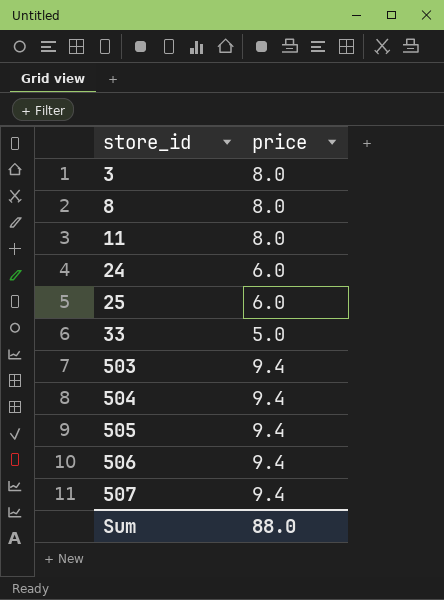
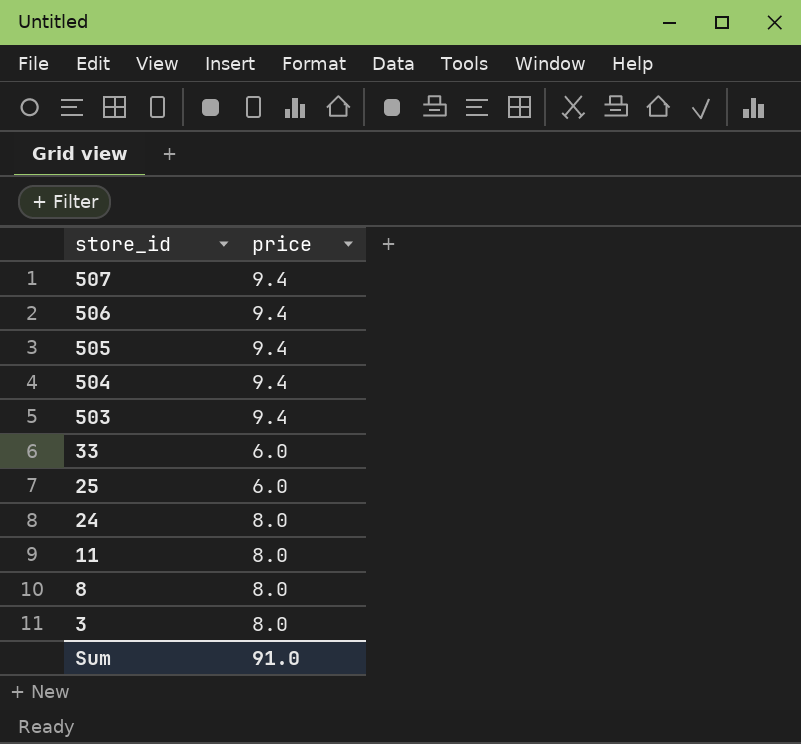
row order: store_id ascending -> store_id descending
33 | price: 5.0 -> 6.0
24 | price: 6.0 -> 8.0
Sum | price: 88.0 -> 91.0

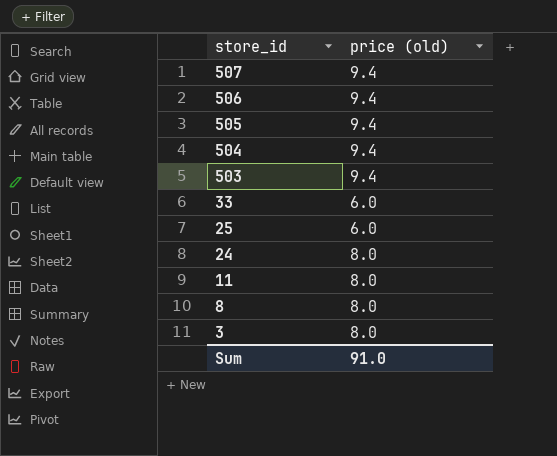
column name: price -> price (old)

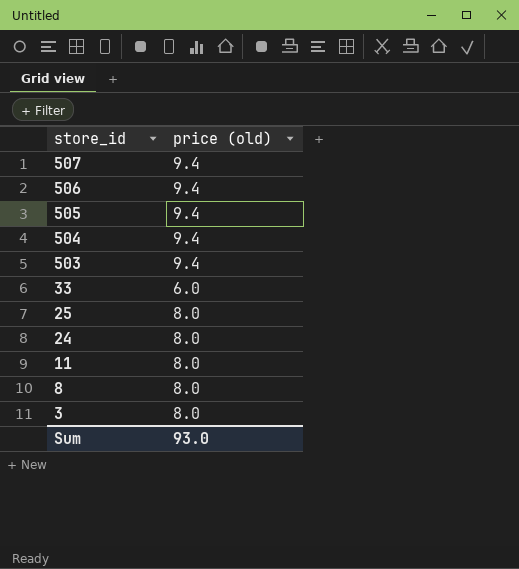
25 | price (old): 6.0 -> 8.0
Sum | price (old): 91.0 -> 93.0

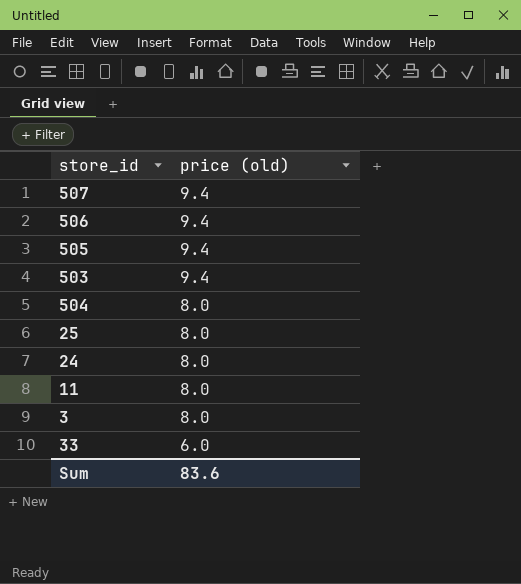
row order: store_id descending -> price (old) descending
row 8: 8.0 -> none
504 | price (old): 9.4 -> 8.0
Sum | price (old): 93.0 -> 83.6

